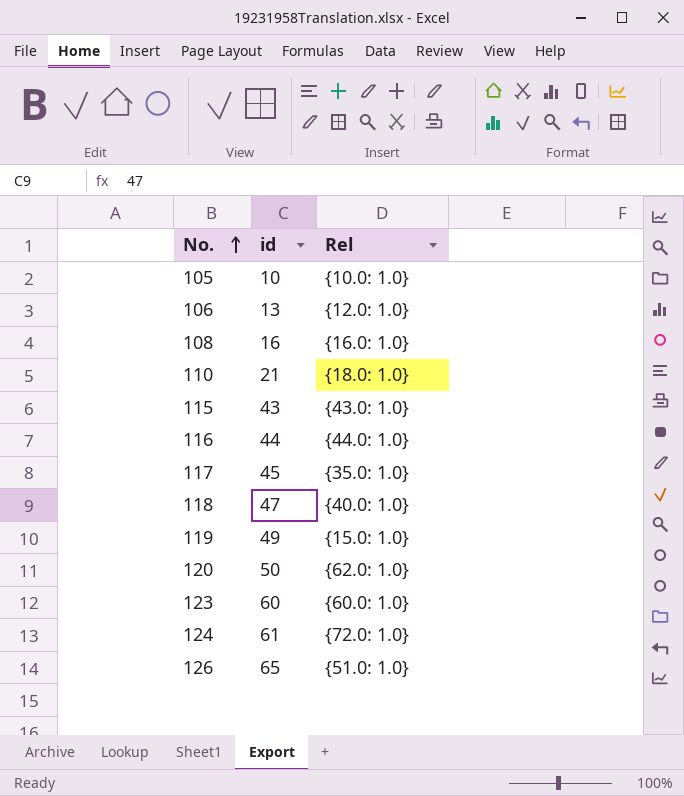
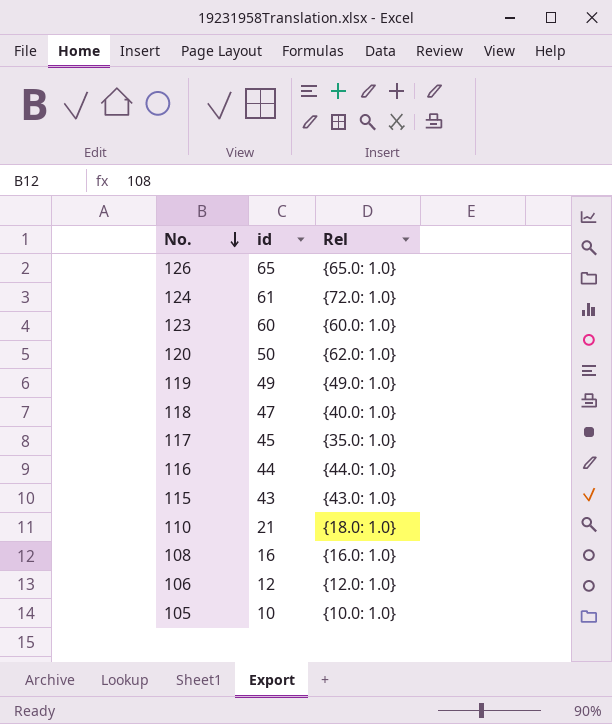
row order: No. ascending -> No. descending
126 | Rel: {51.0: 1.0} -> {65.0: 1.0}
119 | Rel: {15.0: 1.0} -> {49.0: 1.0}
106 | id: 13 -> 12

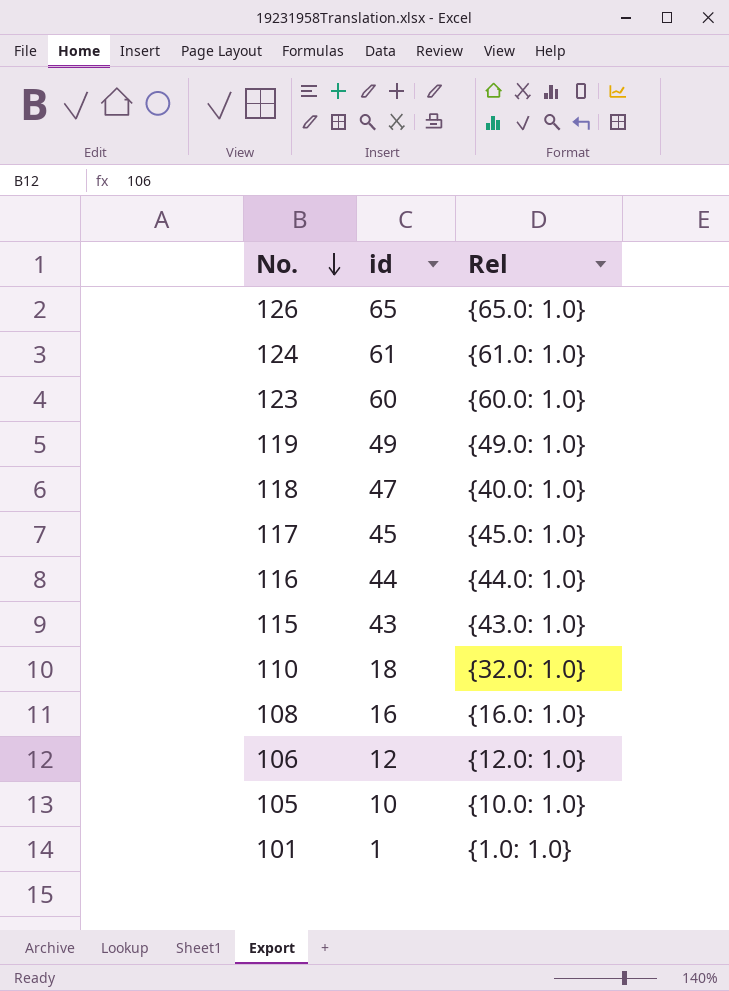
row 120: 50 | {62.0: 1.0} -> none
124 | Rel: {72.0: 1.0} -> {61.0: 1.0}
117 | Rel: {35.0: 1.0} -> {45.0: 1.0}
110 | id: 21 -> 18
110 | Rel: {18.0: 1.0} -> {32.0: 1.0}
row 101: none -> 1 | {1.0: 1.0}

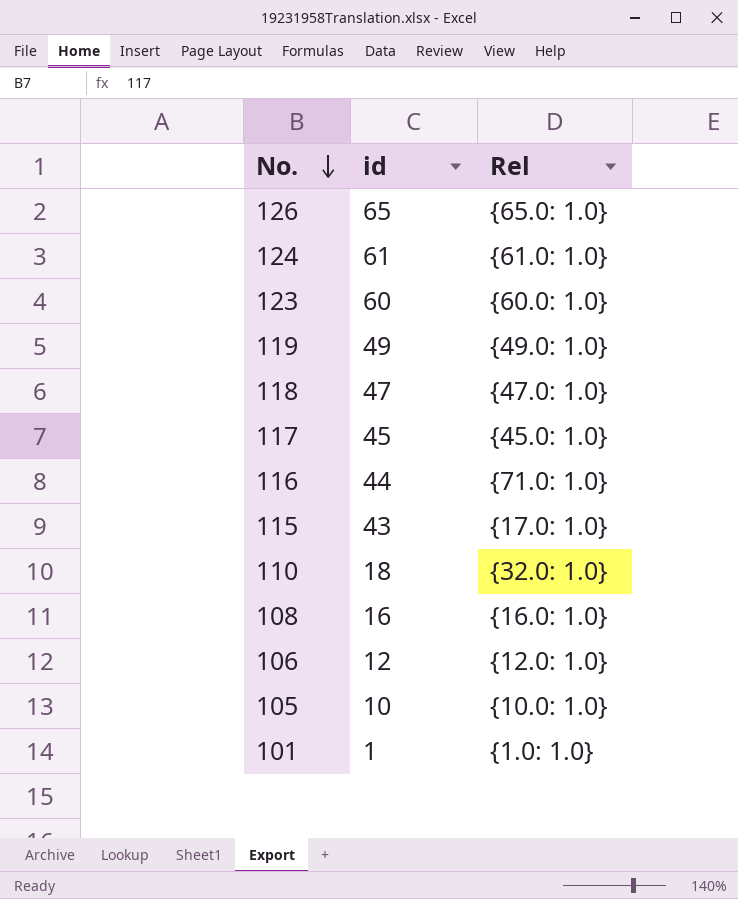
118 | Rel: {40.0: 1.0} -> {47.0: 1.0}
116 | Rel: {44.0: 1.0} -> {71.0: 1.0}
115 | Rel: {43.0: 1.0} -> {17.0: 1.0}

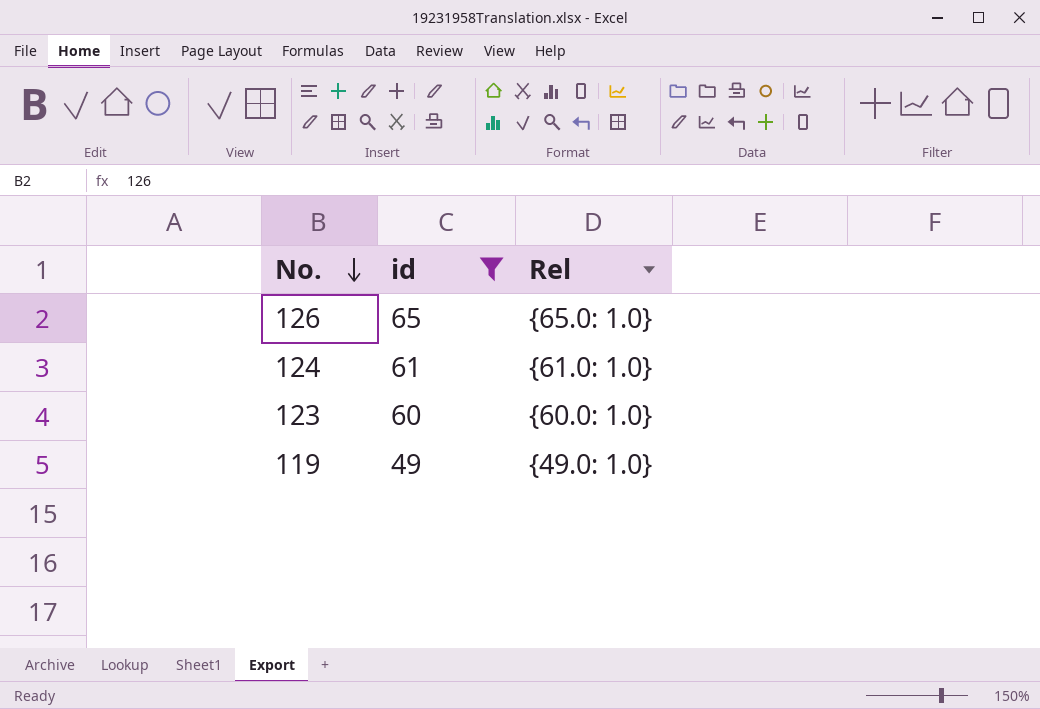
filter: none -> id >= 49

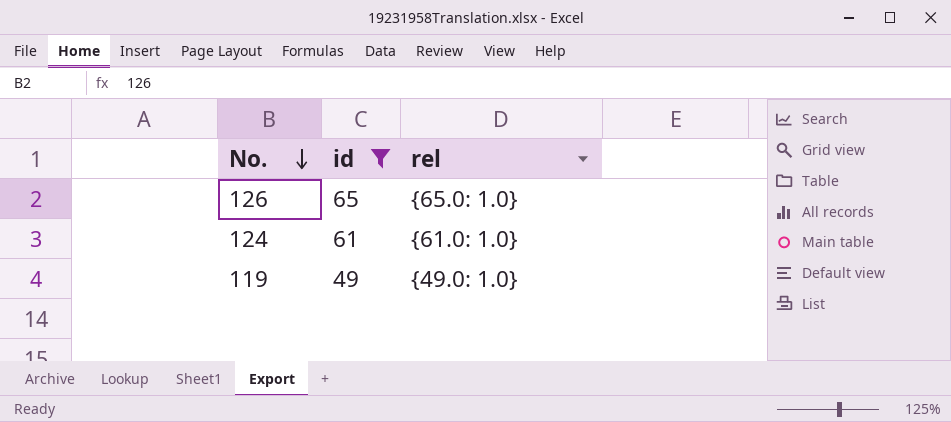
column name: Rel -> rel
row 123: 60 | {60.0: 1.0} -> none

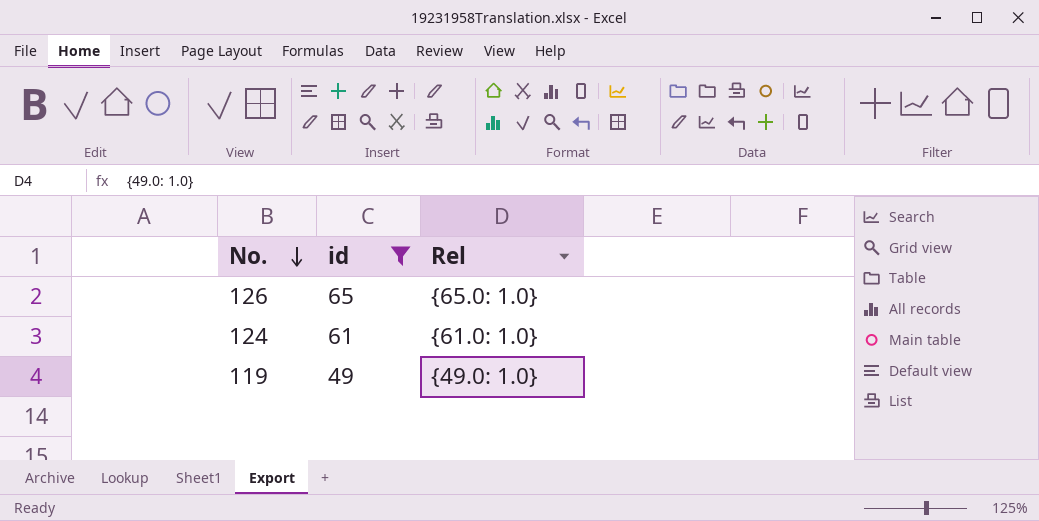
column name: rel -> Rel

